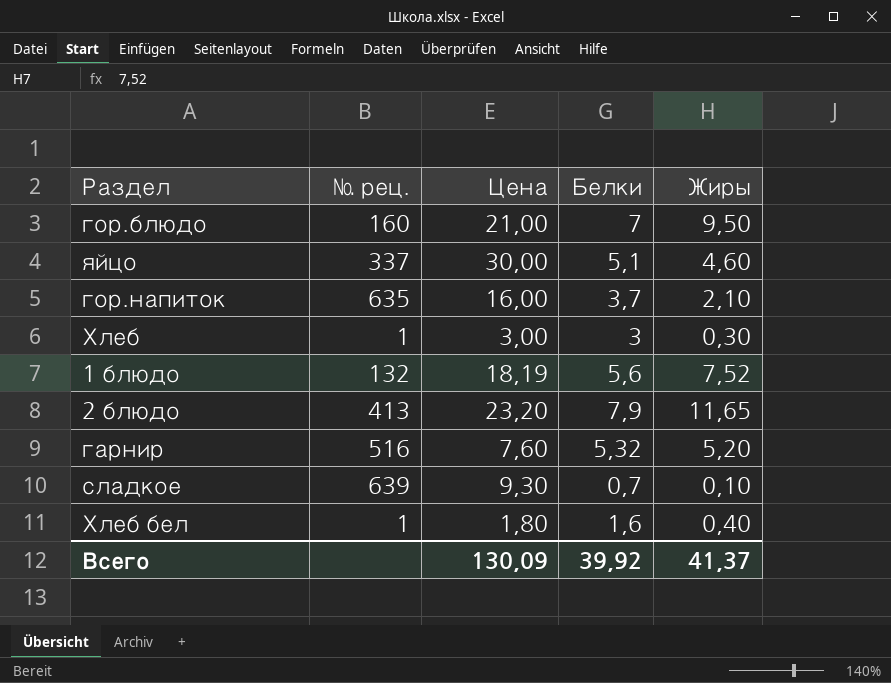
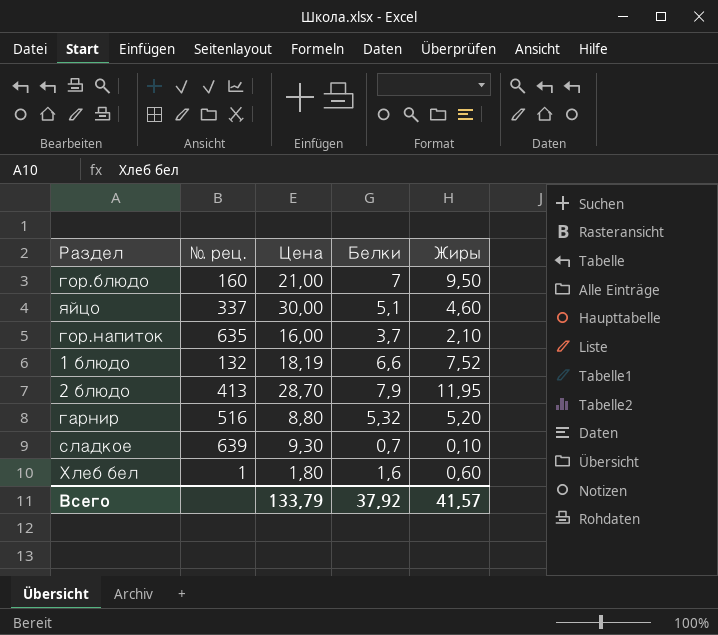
row Хлеб: 1 | 3,00 | 3 | 0,30 -> none
1 блюдо | Белки: 5,6 -> 6,6
2 блюдо | Цена: 23,20 -> 28,70
2 блюдо | Жиры: 11,65 -> 11,95
гарнир | Цена: 7,60 -> 8,80
Хлеб бел | Жиры: 0,40 -> 0,60
Всего | Цена: 130,09 -> 133,79
Всего | Белки: 39,92 -> 37,92
Всего | Жиры: 41,37 -> 41,57

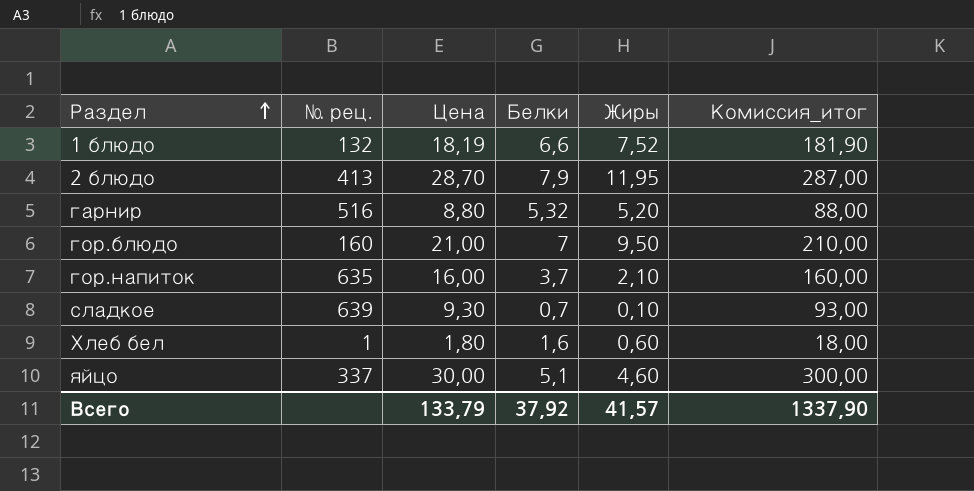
row order: none -> Раздел ascending
column Комиссия_итог | formula: none -> [Цена] * 10

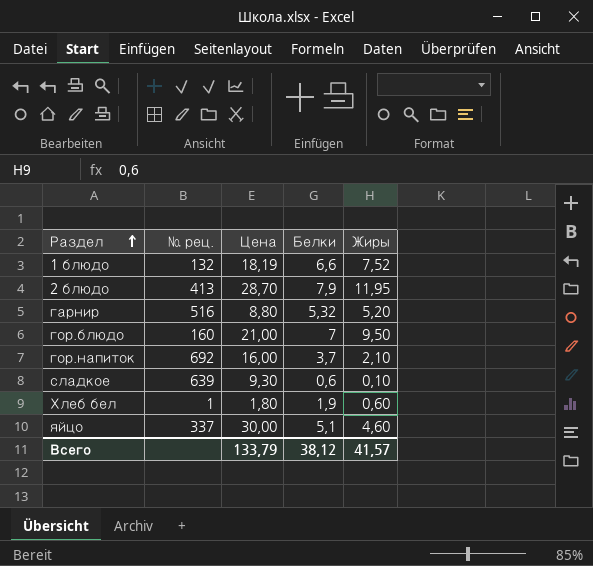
column Комиссия_итог | formula: [Цена] * 10 -> none
гор.напиток | № рец.: 635 -> 692
сладкое | Белки: 0,7 -> 0,6
Хлеб бел | Белки: 1,6 -> 1,9
Всего | Белки: 37,92 -> 38,12

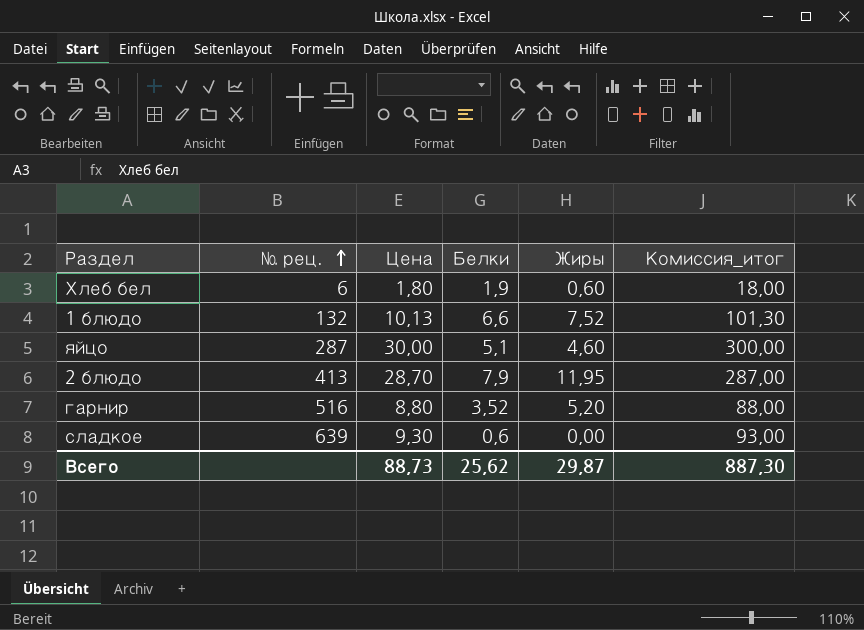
row order: Раздел ascending -> № рец. ascending
column Комиссия_итог | formula: none -> [Цена] * 10
row гор.блюдо: 160 | 21,00 | 7 | 9,50 -> none
row гор.напиток: 692 | 16,00 | 3,7 | 2,10 -> none
Хлеб бел | № рец.: 1 -> 6
1 блюдо | Цена: 18,19 -> 10,13
яйцо | № рец.: 337 -> 287
гарнир | Белки: 5,32 -> 3,52
сладкое | Жиры: 0,10 -> 0,00
Всего | Цена: 133,79 -> 88,73
Всего | Белки: 38,12 -> 25,62
Всего | Жиры: 41,57 -> 29,87

